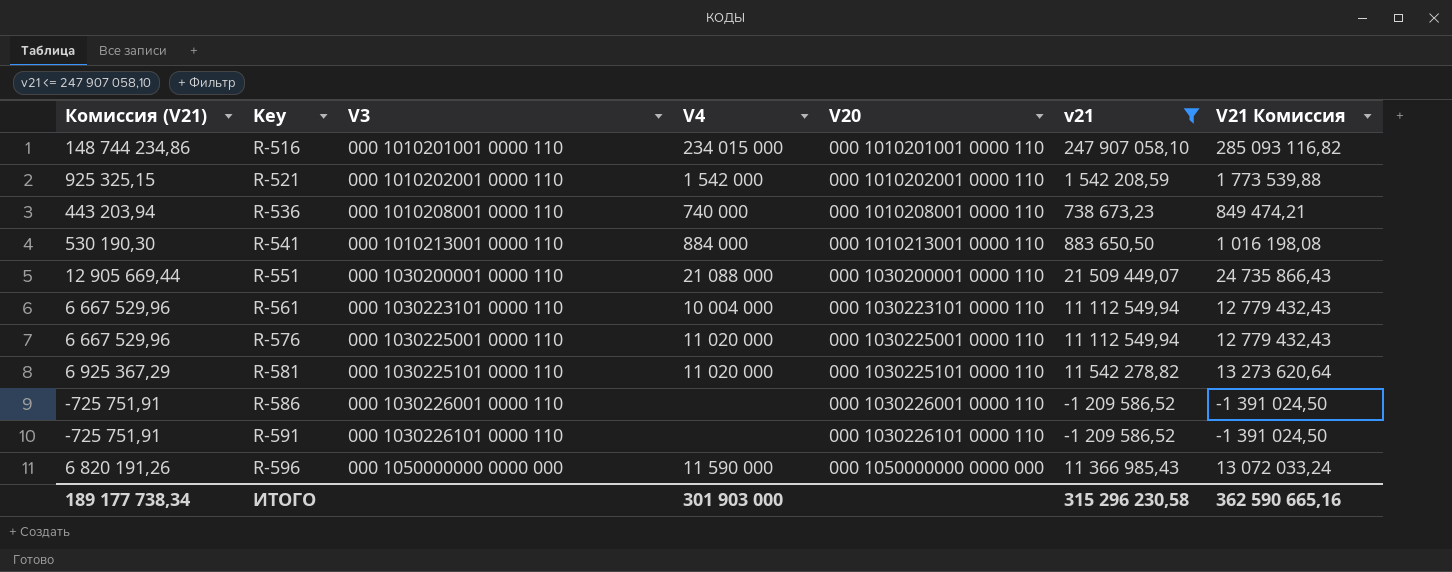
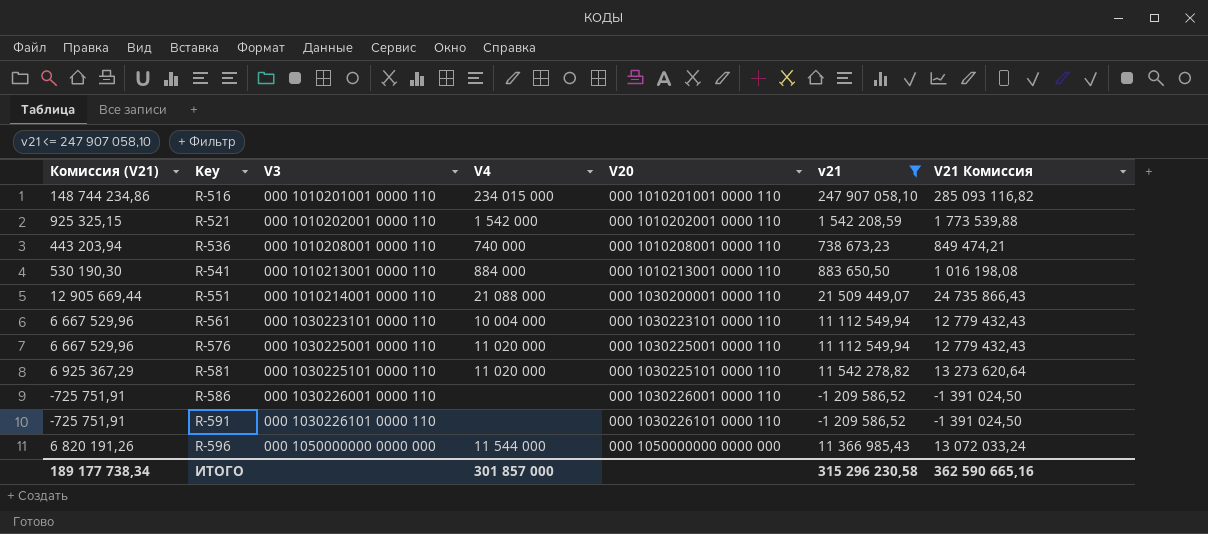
R-551 | V3: 000 1030200001 0000 110 -> 000 1010214001 0000 110
R-596 | V4: 11 590 000 -> 11 544 000
ИТОГО | V4: 301 903 000 -> 301 857 000

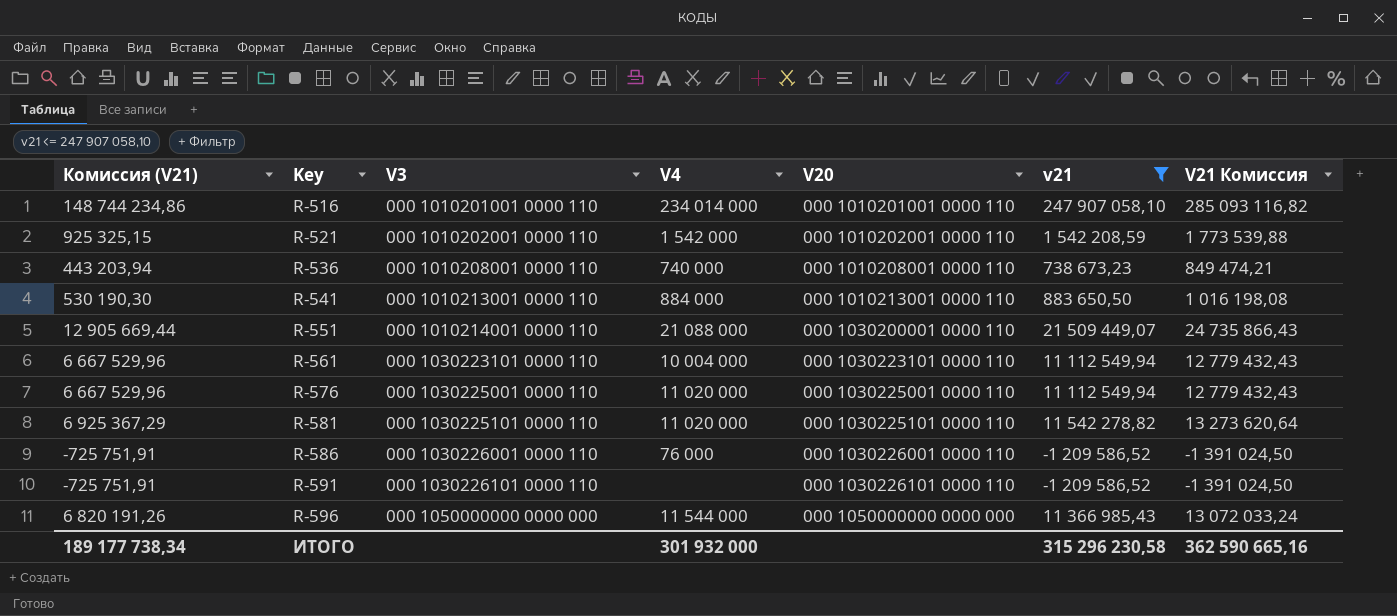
R-516 | V4: 234 015 000 -> 234 014 000
R-586 | V4: none -> 76 000
ИТОГО | V4: 301 857 000 -> 301 932 000

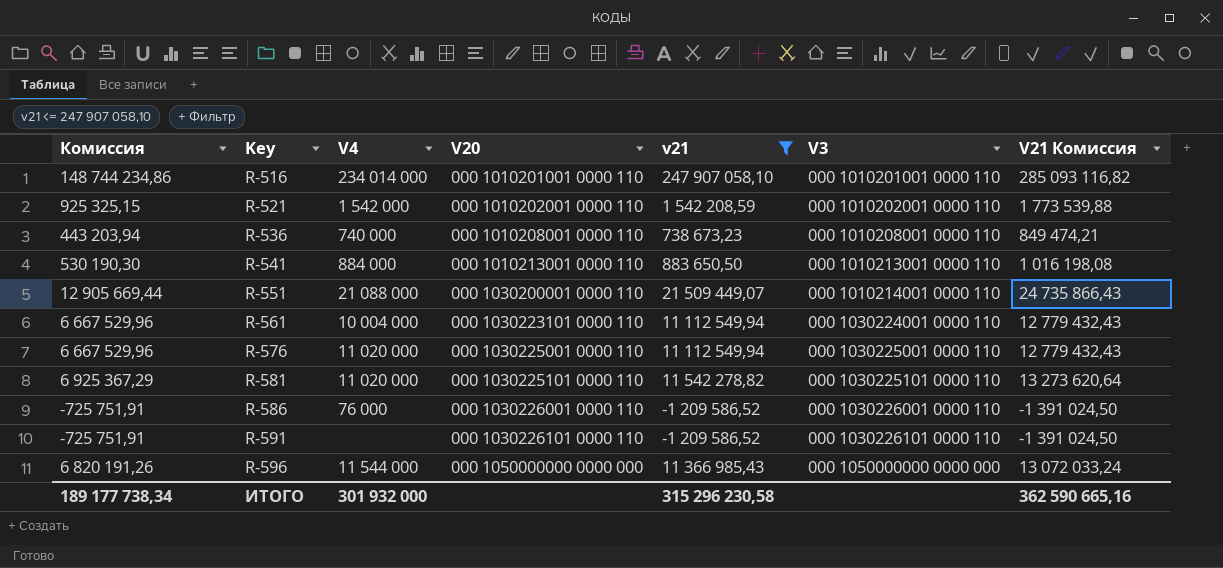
column name: Комиссия (V21) -> Комиссия
column V3 | position: 3 -> 6
R-561 | V3: 000 1030223101 0000 110 -> 000 1030224001 0000 110

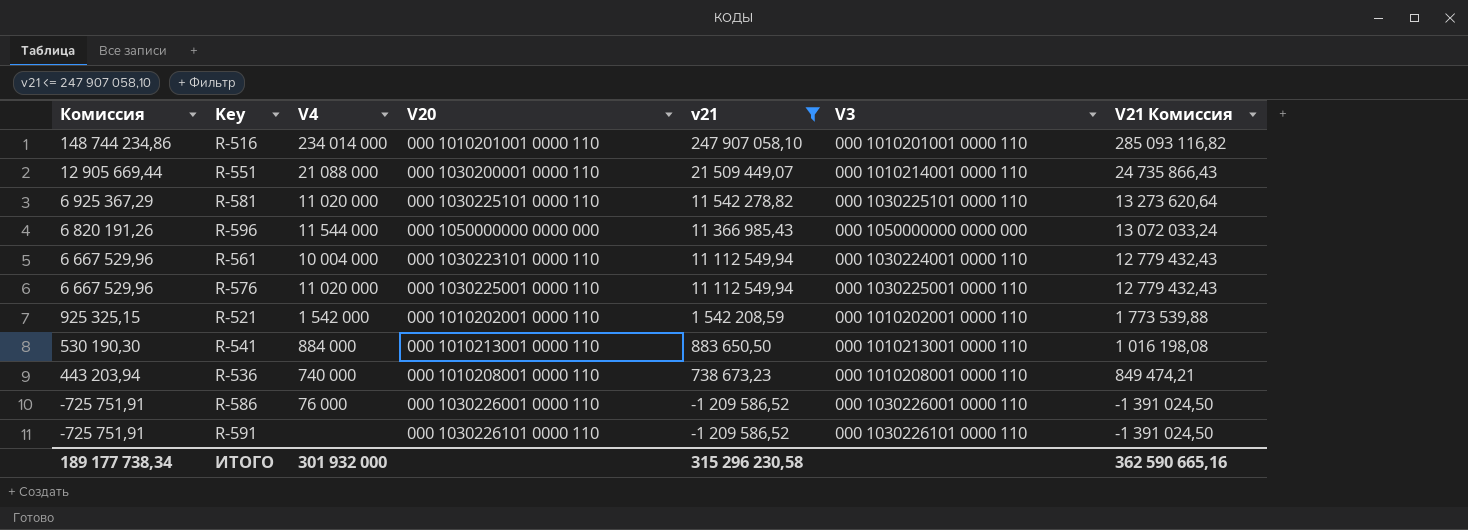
row order: Key ascending -> Комиссия descending

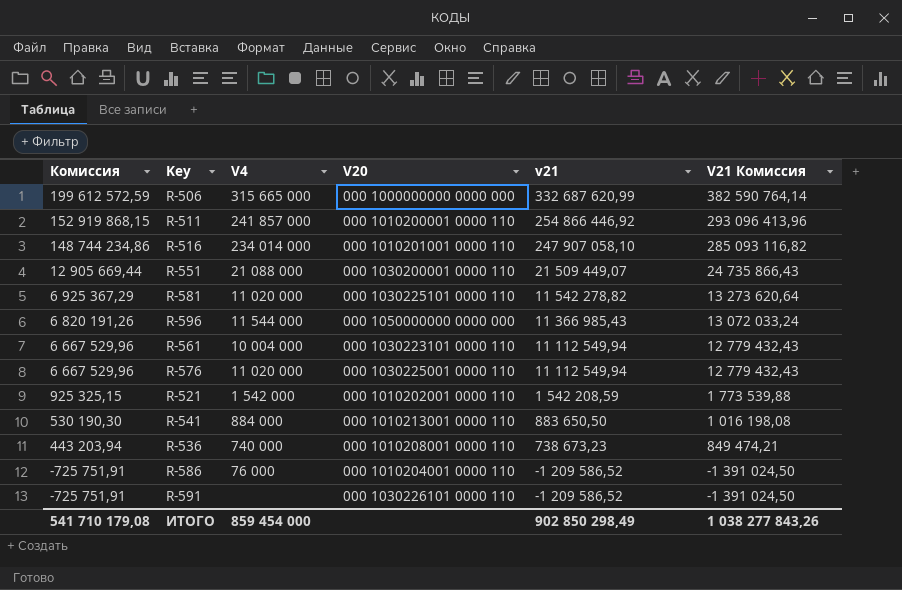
filter: v21 <= 247 907 058,10 -> none
column V3 | position: 6 -> none
R-586 | V20: 000 1030226001 0000 110 -> 000 1010204001 0000 110
ИТОГО | Комиссия: 189 177 738,34 -> 541 710 179,08
ИТОГО | V4: 301 932 000 -> 859 454 000
ИТОГО | v21: 315 296 230,58 -> 902 850 298,49
ИТОГО | V21 Комиссия: 362 590 665,16 -> 1 038 277 843,26

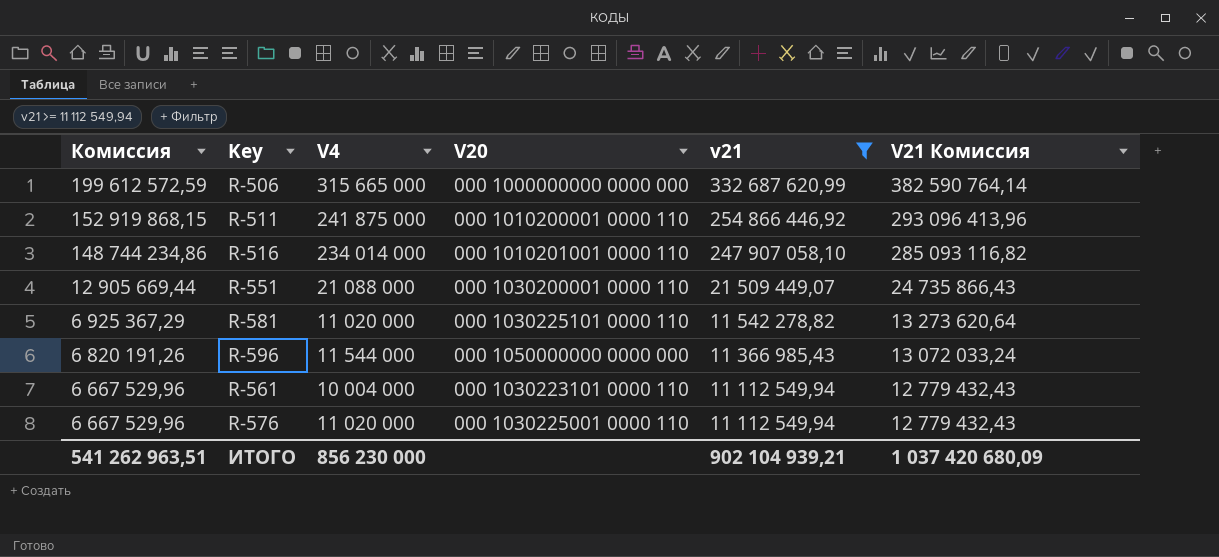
filter: none -> v21 >= 11 112 549,94
R-511 | V4: 241 857 000 -> 241 875 000
ИТОГО | Комиссия: 541 710 179,08 -> 541 262 963,51
ИТОГО | V4: 859 454 000 -> 856 230 000
ИТОГО | v21: 902 850 298,49 -> 902 104 939,21
ИТОГО | V21 Комиссия: 1 038 277 843,26 -> 1 037 420 680,09

